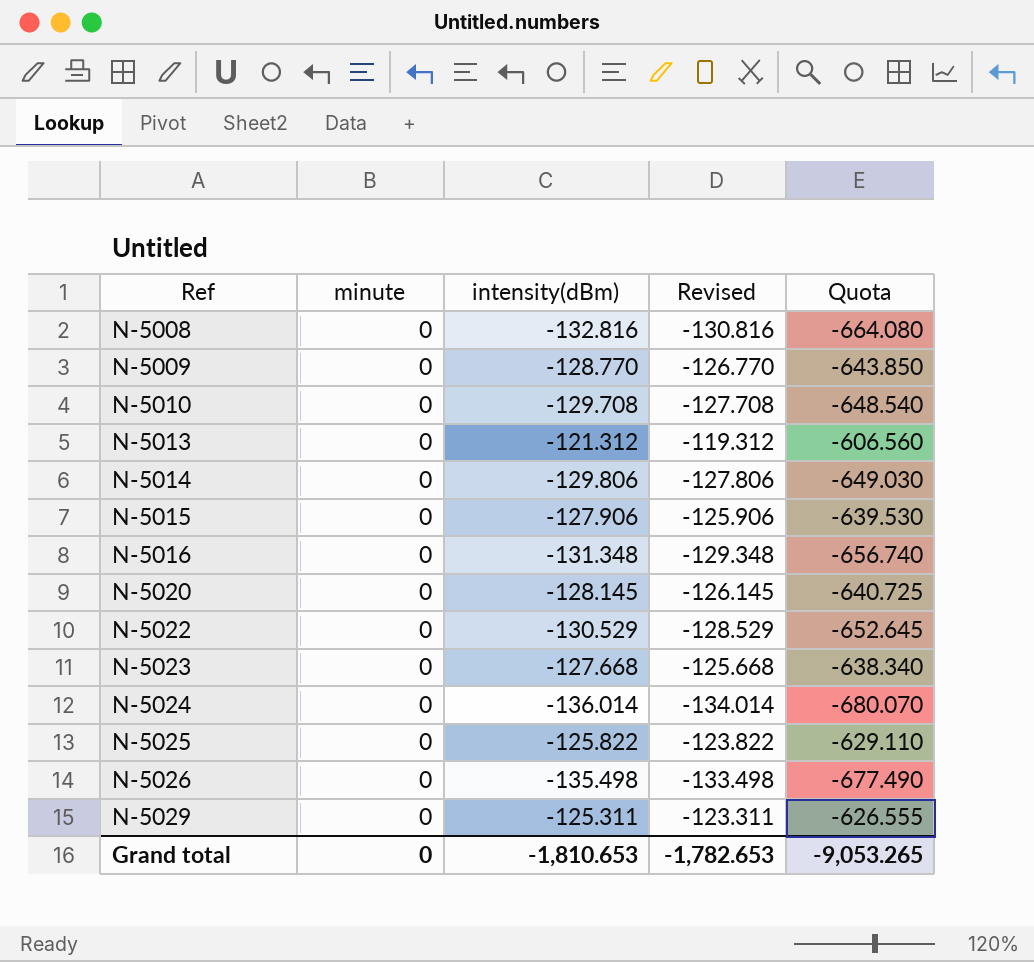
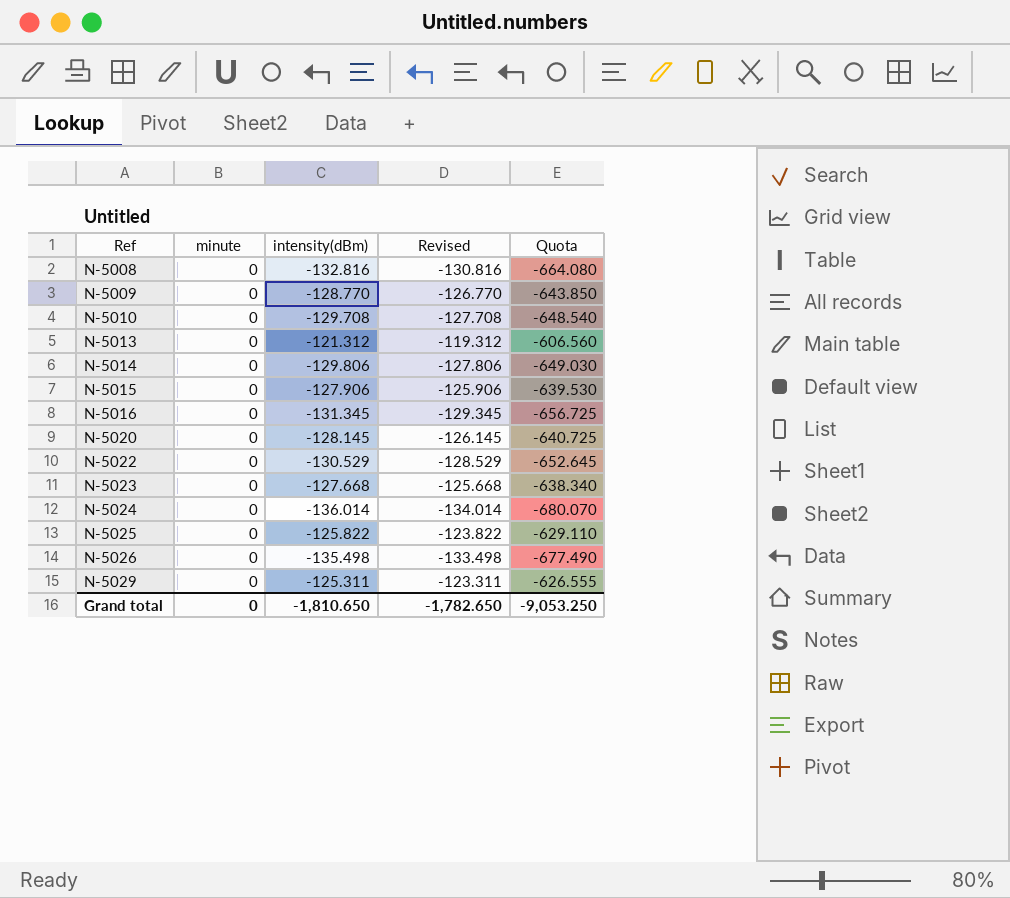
N-5016 | intensity(dBm): -131.348 -> -131.345
N-5016 | Revised: -129.348 -> -129.345
N-5016 | Quota: -656.740 -> -656.725
Grand total | intensity(dBm): -1,810.653 -> -1,810.650
Grand total | Revised: -1,782.653 -> -1,782.650
Grand total | Quota: -9,053.265 -> -9,053.250

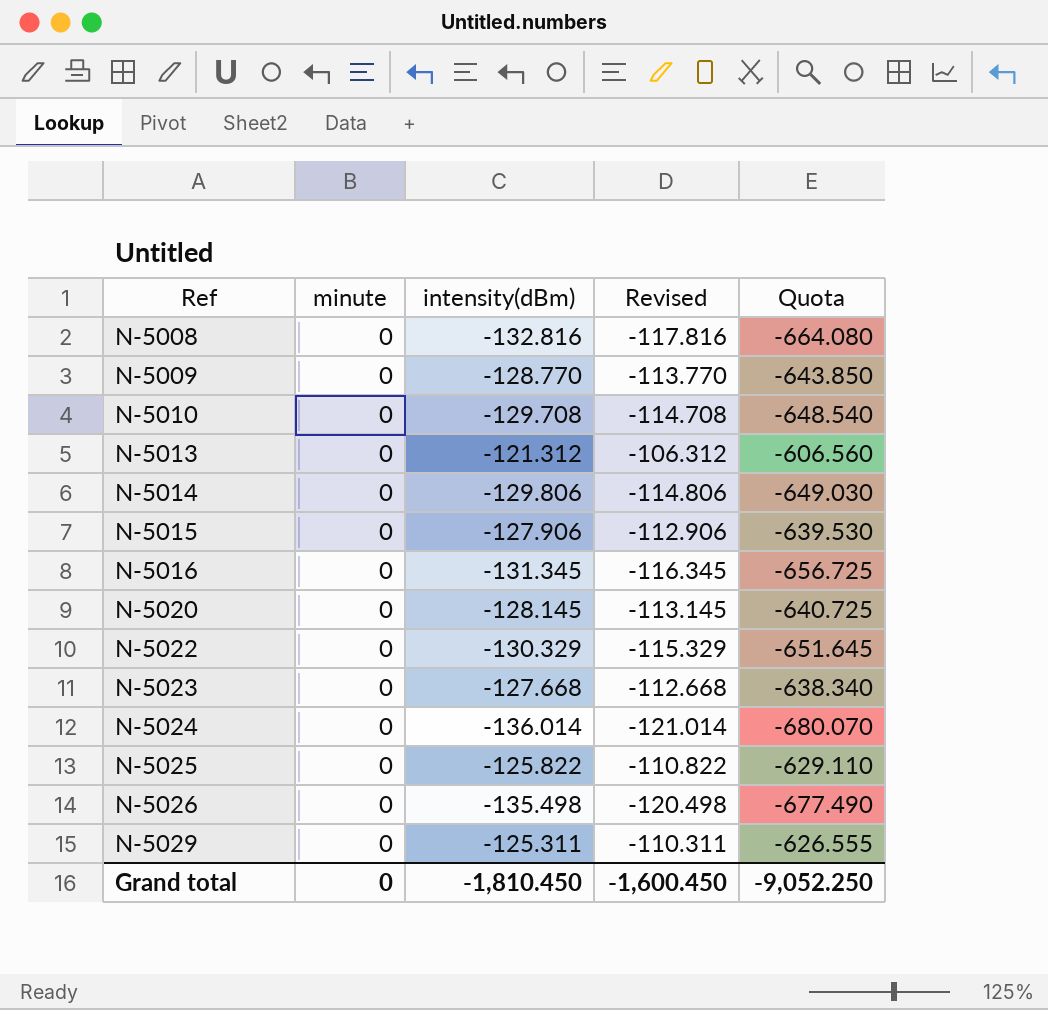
column Revised | formula: [intensity(dBm)] + 2 -> [intensity(dBm)] + 15
N-5022 | intensity(dBm): -130.529 -> -130.329
N-5022 | Quota: -652.645 -> -651.645
Grand total | intensity(dBm): -1,810.650 -> -1,810.450
Grand total | Revised: -1,782.650 -> -1,600.450
Grand total | Quota: -9,053.250 -> -9,052.250

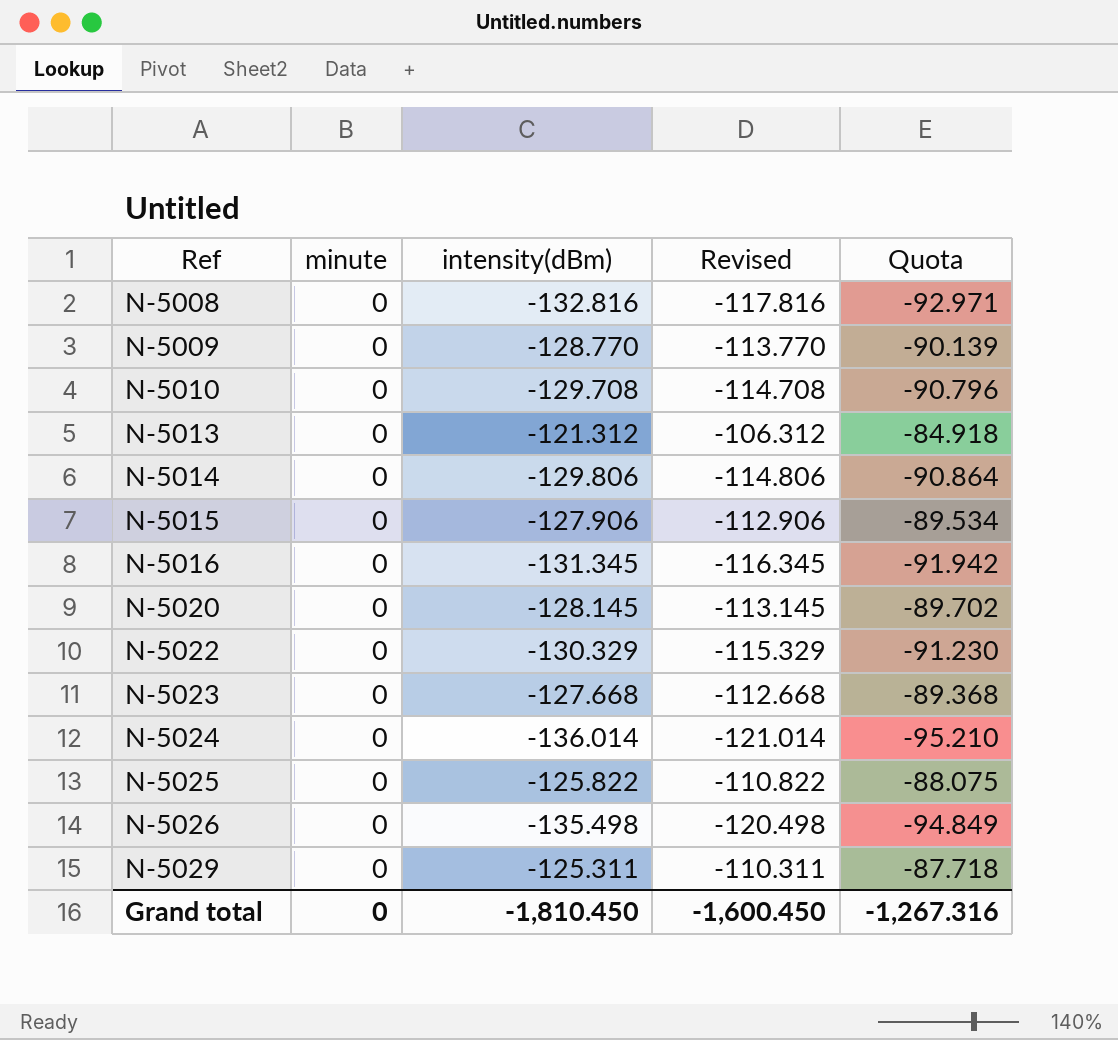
column Quota | formula: [intensity(dBm)] * 5 -> [intensity(dBm)] * 0.7
Grand total | Quota: -9,052.250 -> -1,267.316

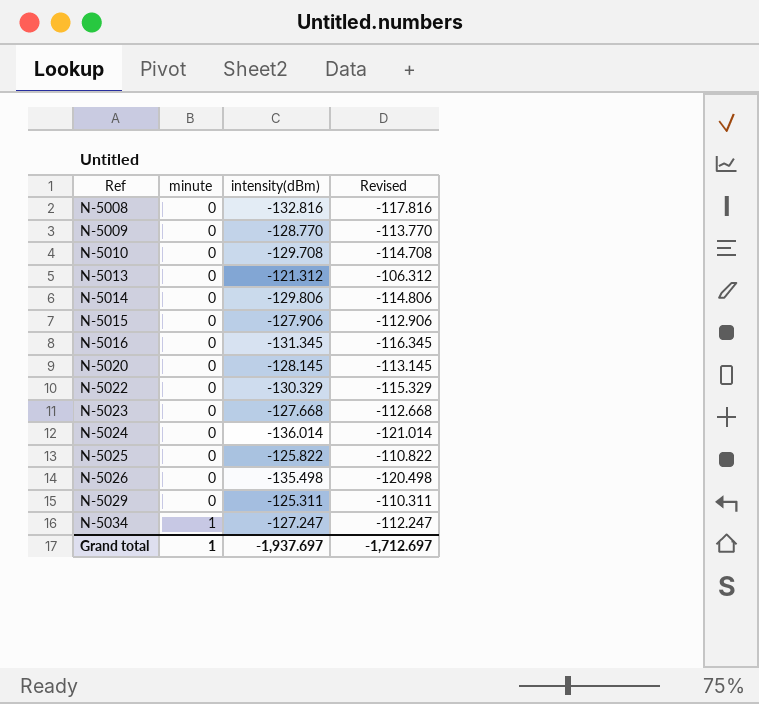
column Quota | formula: [intensity(dBm)] * 0.7 -> none
row N-5034: none -> 1 | -127.247 | -112.247
Grand total | minute: 0 -> 1
Grand total | intensity(dBm): -1,810.450 -> -1,937.697
Grand total | Revised: -1,600.450 -> -1,712.697

